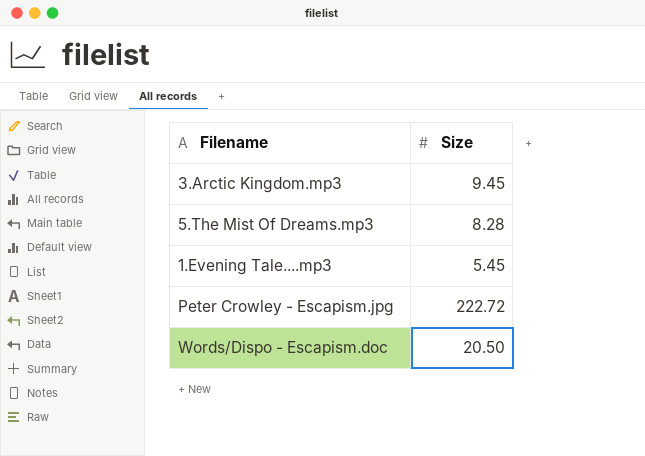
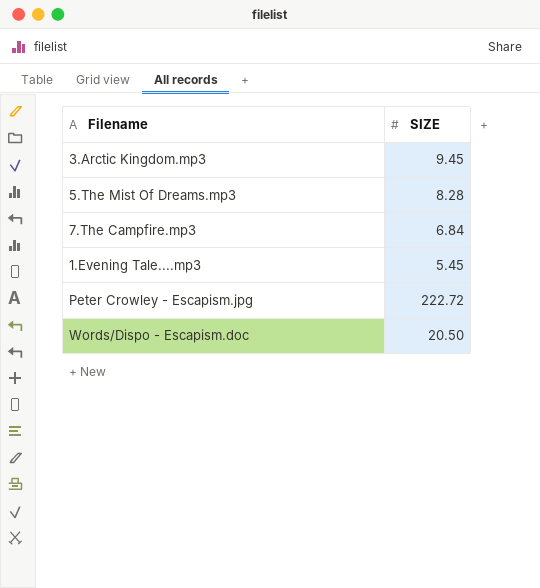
column name: Size -> SIZE
row 7.The Campfire.mp3: none -> 6.84

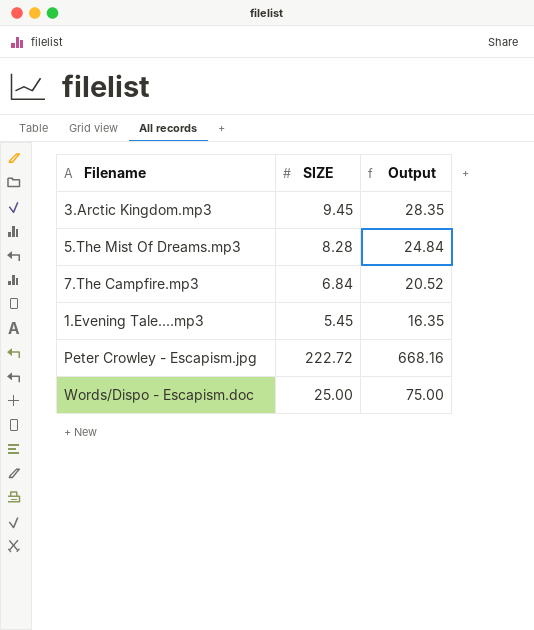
column Output | formula: none -> [SIZE] * 3
Words/Dispo - Escapism.doc | SIZE: 20.50 -> 25.00

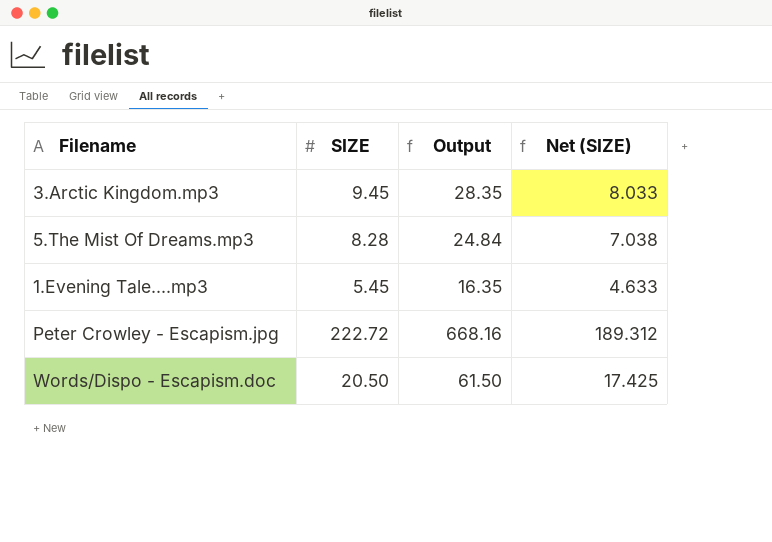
column Net (SIZE) | formula: none -> [SIZE] * 0.85
row 7.The Campfire.mp3: 6.84 | 20.52 -> none
Words/Dispo - Escapism.doc | SIZE: 25.00 -> 20.50
Words/Dispo - Escapism.doc | Output: 75.00 -> 61.50

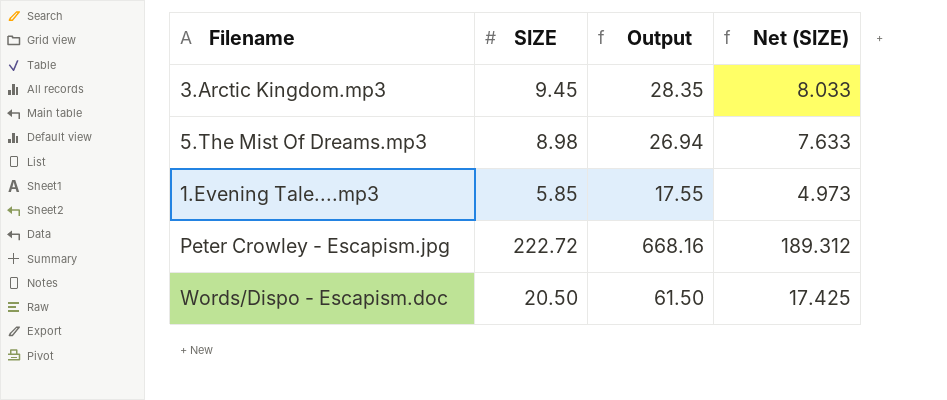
5.The Mist Of Dreams.mp3 | SIZE: 8.28 -> 8.98
5.The Mist Of Dreams.mp3 | Output: 24.84 -> 26.94
5.The Mist Of Dreams.mp3 | Net (SIZE): 7.038 -> 7.633
1.Evening Tale....mp3 | SIZE: 5.45 -> 5.85
1.Evening Tale....mp3 | Output: 16.35 -> 17.55
1.Evening Tale....mp3 | Net (SIZE): 4.633 -> 4.973

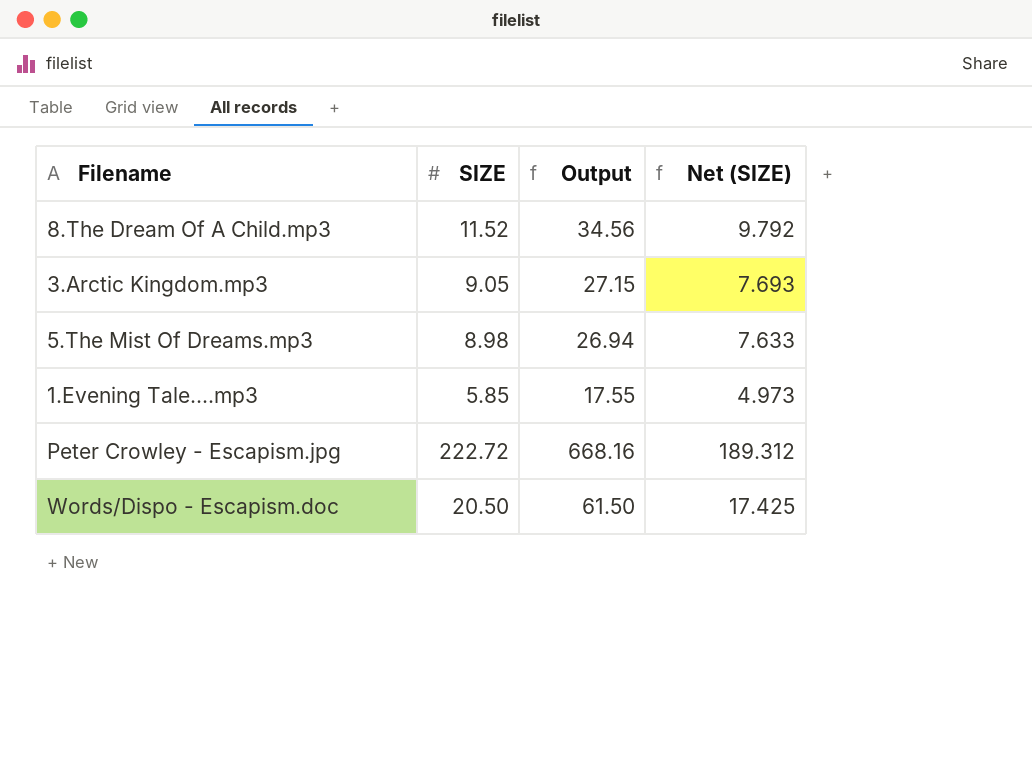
row 8.The Dream Of A Child.mp3: none -> 11.52 | 34.56 | 9.792
3.Arctic Kingdom.mp3 | SIZE: 9.45 -> 9.05
3.Arctic Kingdom.mp3 | Output: 28.35 -> 27.15
3.Arctic Kingdom.mp3 | Net (SIZE): 8.033 -> 7.693

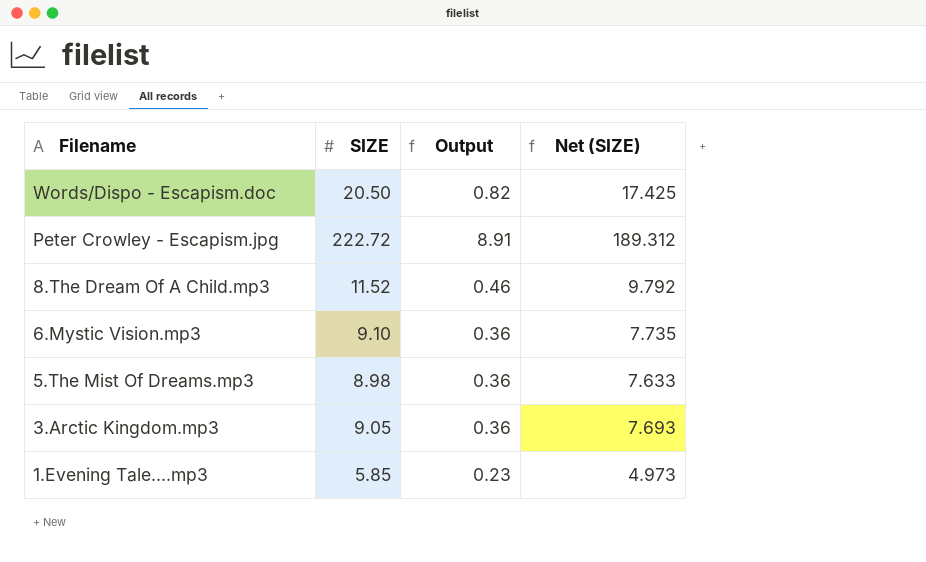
row order: none -> Filename descending
column Output | formula: [SIZE] * 3 -> [SIZE] * 0.04
row 6.Mystic Vision.mp3: none -> 9.10 | 0.36 | 7.735

